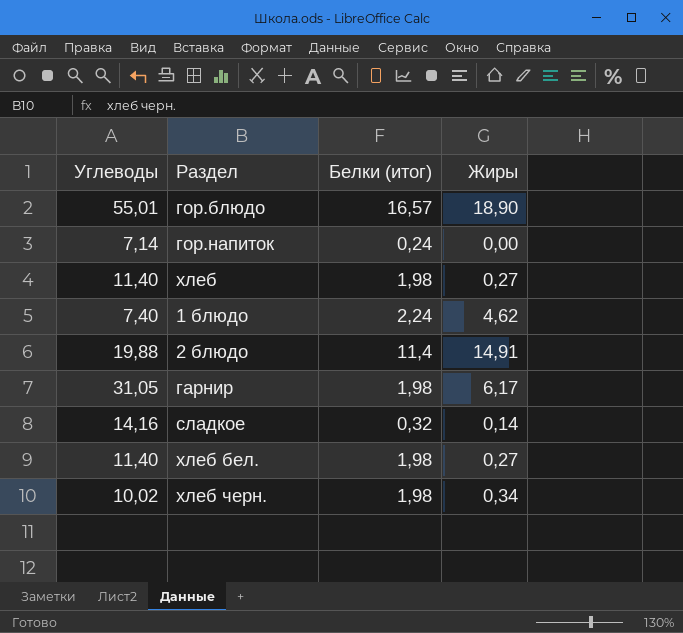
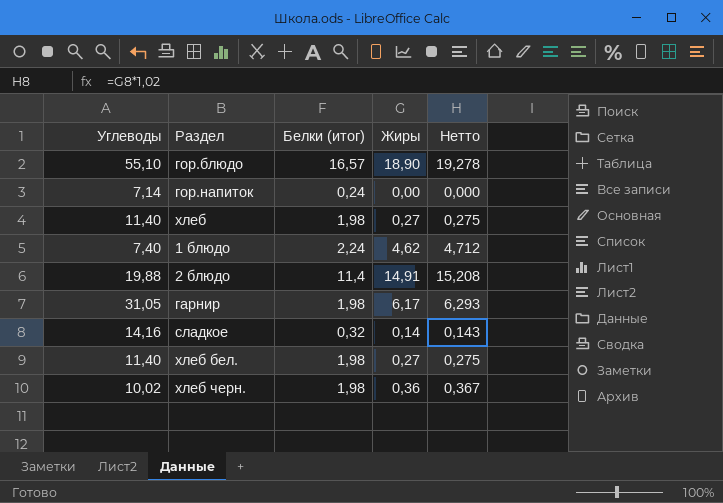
column Нетто | formula: none -> [Жиры] * 1,02
гор.блюдо | Углеводы: 55,01 -> 55,10
хлеб черн. | Жиры: 0,34 -> 0,36

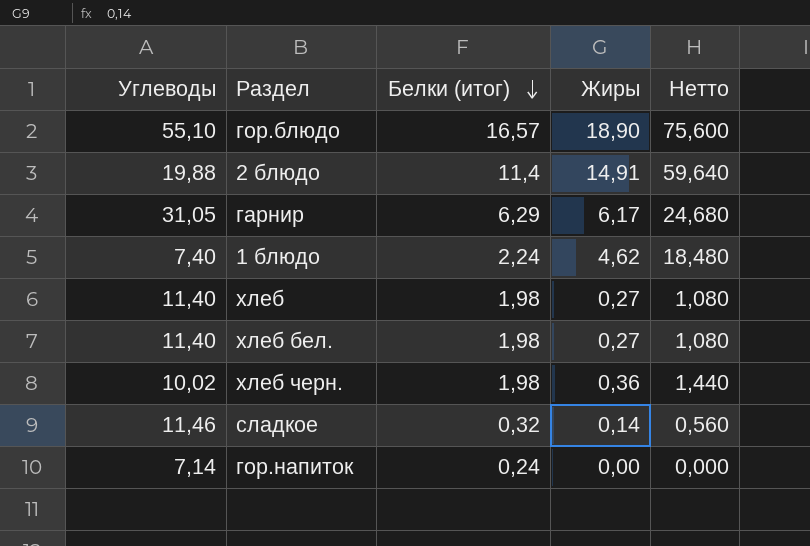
row order: none -> Белки (итог) descending
column Нетто | formula: [Жиры] * 1,02 -> [Жиры] * 4
гарнир | Белки (итог): 1,98 -> 6,29
сладкое | Углеводы: 14,16 -> 11,46

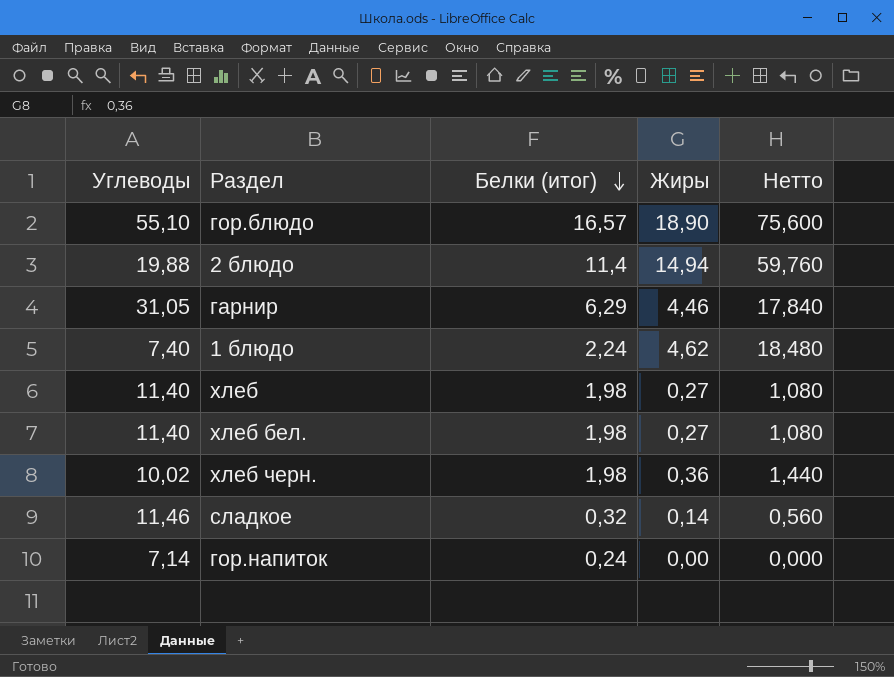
2 блюдо | Жиры: 14,91 -> 14,94
2 блюдо | Нетто: 59,640 -> 59,760
гарнир | Жиры: 6,17 -> 4,46
гарнир | Нетто: 24,680 -> 17,840

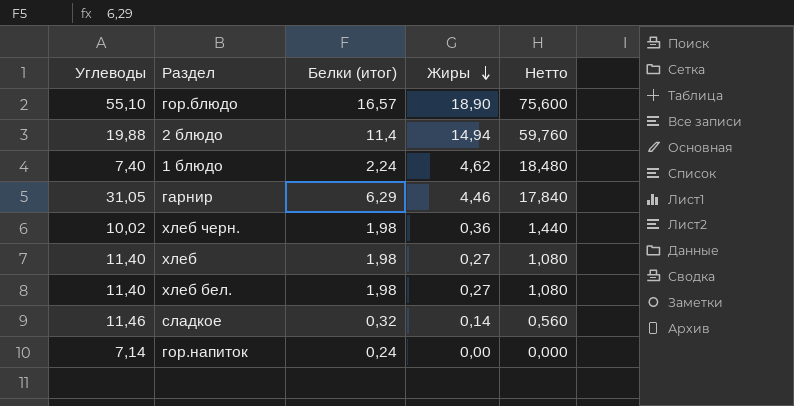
row order: Белки (итог) descending -> Жиры descending

